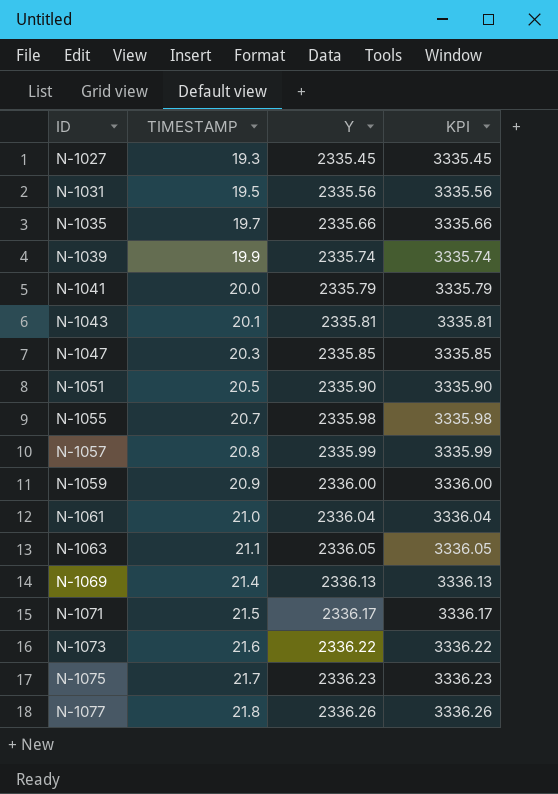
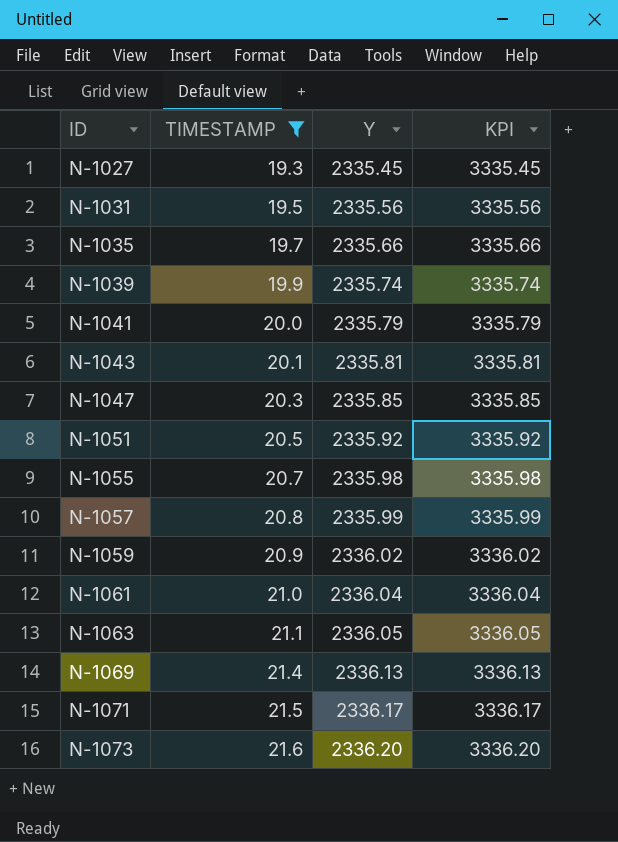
filter: none -> TIMESTAMP <= 21.6
N-1051 | Y: 2335.90 -> 2335.92
N-1051 | KPI: 3335.90 -> 3335.92
N-1059 | Y: 2336.00 -> 2336.02
N-1059 | KPI: 3336.00 -> 3336.02
N-1073 | Y: 2336.22 -> 2336.20
N-1073 | KPI: 3336.22 -> 3336.20

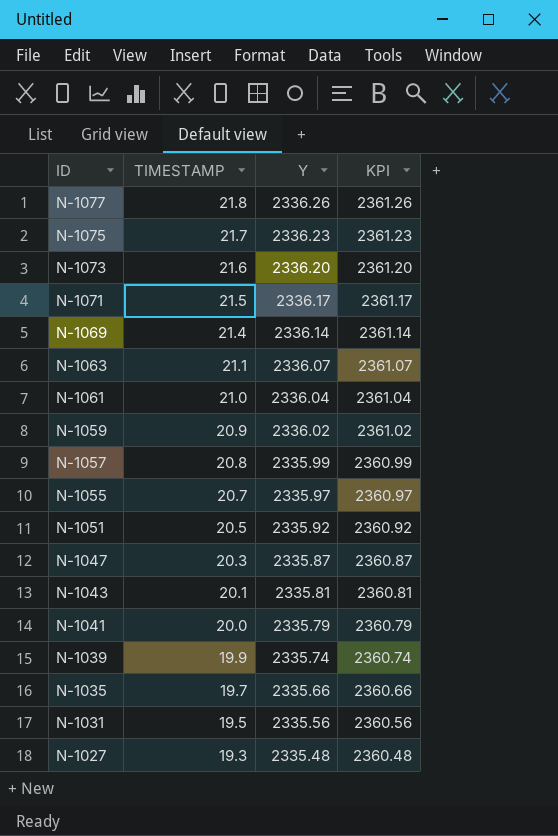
filter: TIMESTAMP <= 21.6 -> none
row order: ID ascending -> ID descending
column KPI | formula: [Y] + 1000 -> [Y] + 25
N-1069 | Y: 2336.13 -> 2336.14
N-1063 | Y: 2336.05 -> 2336.07
N-1055 | Y: 2335.98 -> 2335.97
N-1047 | Y: 2335.85 -> 2335.87
N-1027 | Y: 2335.45 -> 2335.48

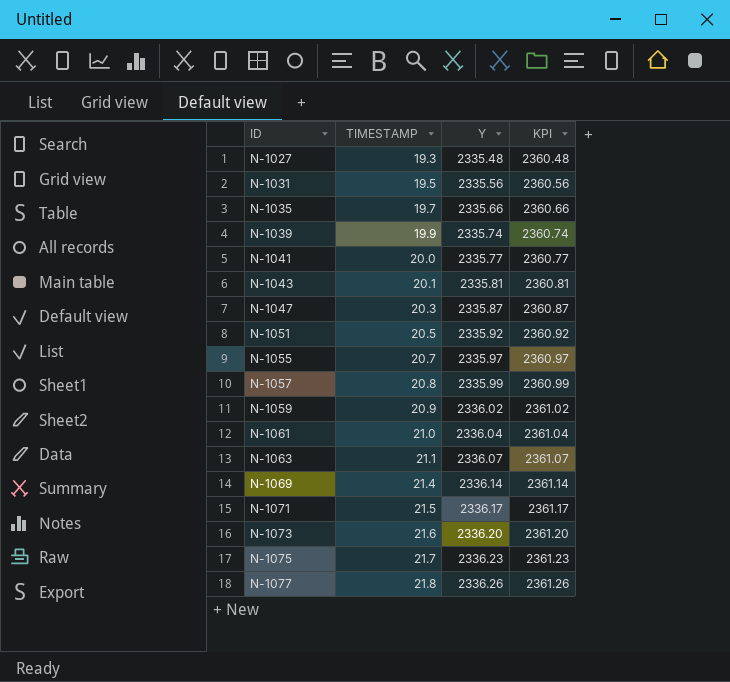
row order: ID descending -> ID ascending
N-1041 | Y: 2335.79 -> 2335.77
N-1041 | KPI: 2360.79 -> 2360.77

